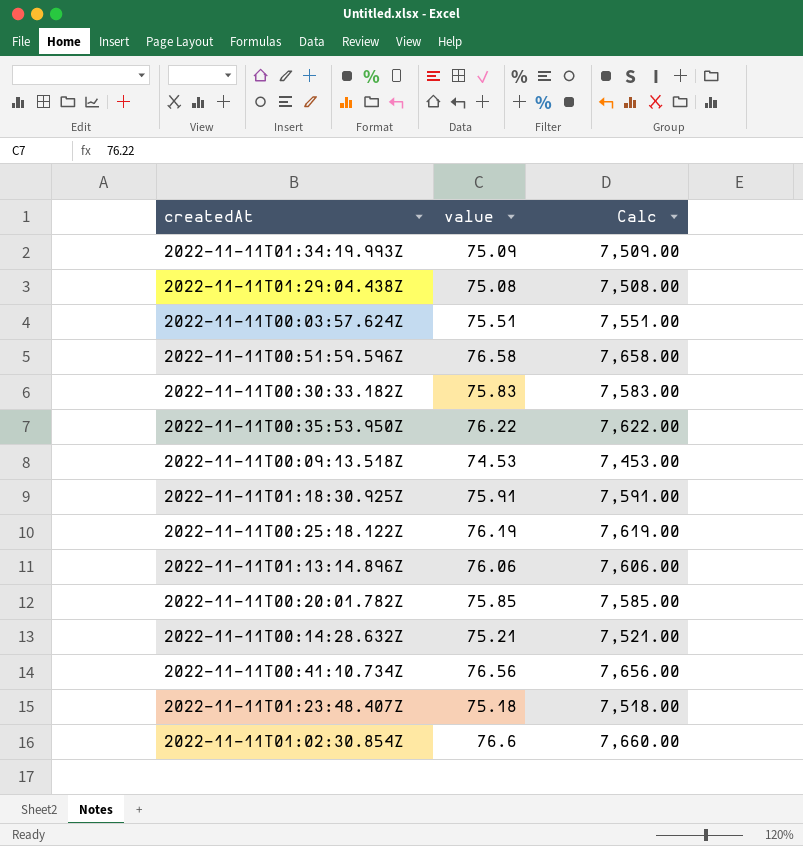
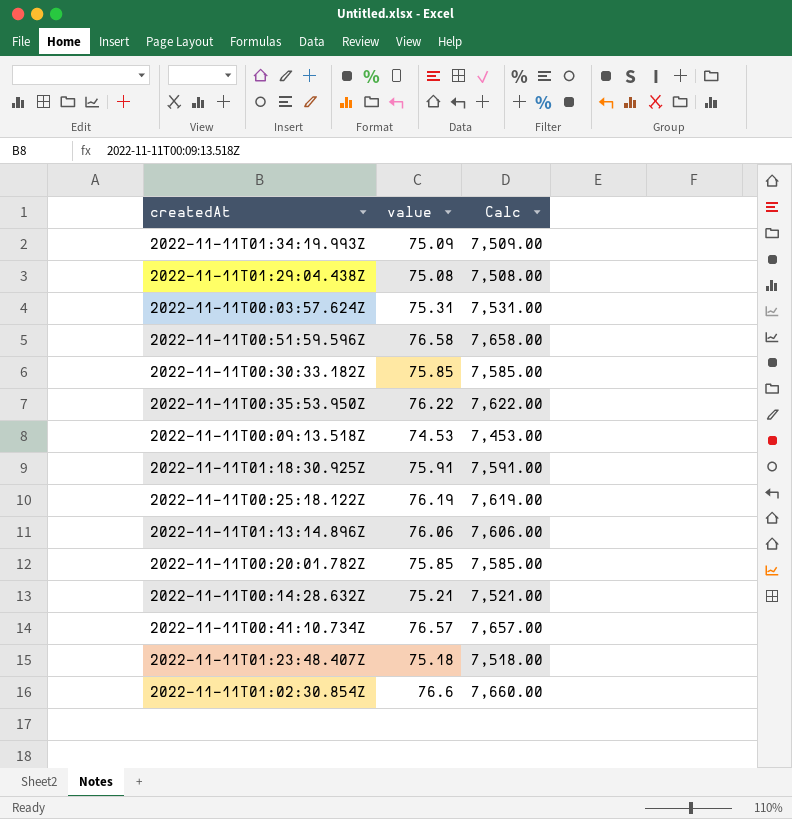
2022-11-11T00:03:57.624Z | value: 75.51 -> 75.31
2022-11-11T00:03:57.624Z | Calc: 7,551.00 -> 7,531.00
2022-11-11T00:30:33.182Z | value: 75.83 -> 75.85
2022-11-11T00:30:33.182Z | Calc: 7,583.00 -> 7,585.00
2022-11-11T00:41:10.734Z | value: 76.56 -> 76.57
2022-11-11T00:41:10.734Z | Calc: 7,656.00 -> 7,657.00

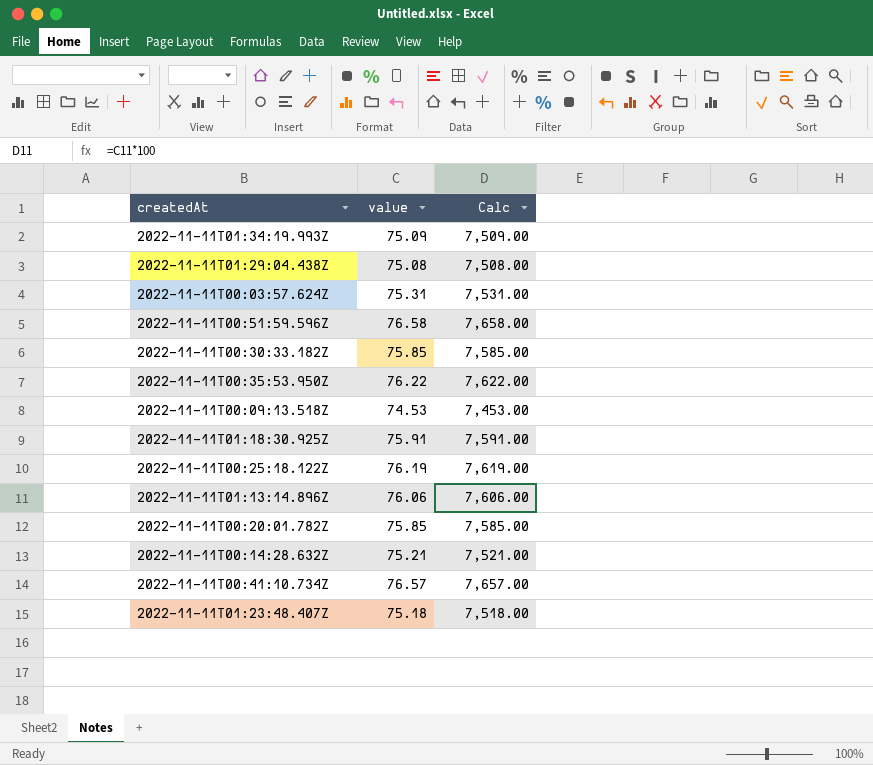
row 2022-11-11T01:02:30.854Z: 76.6 | 7,660.00 -> none

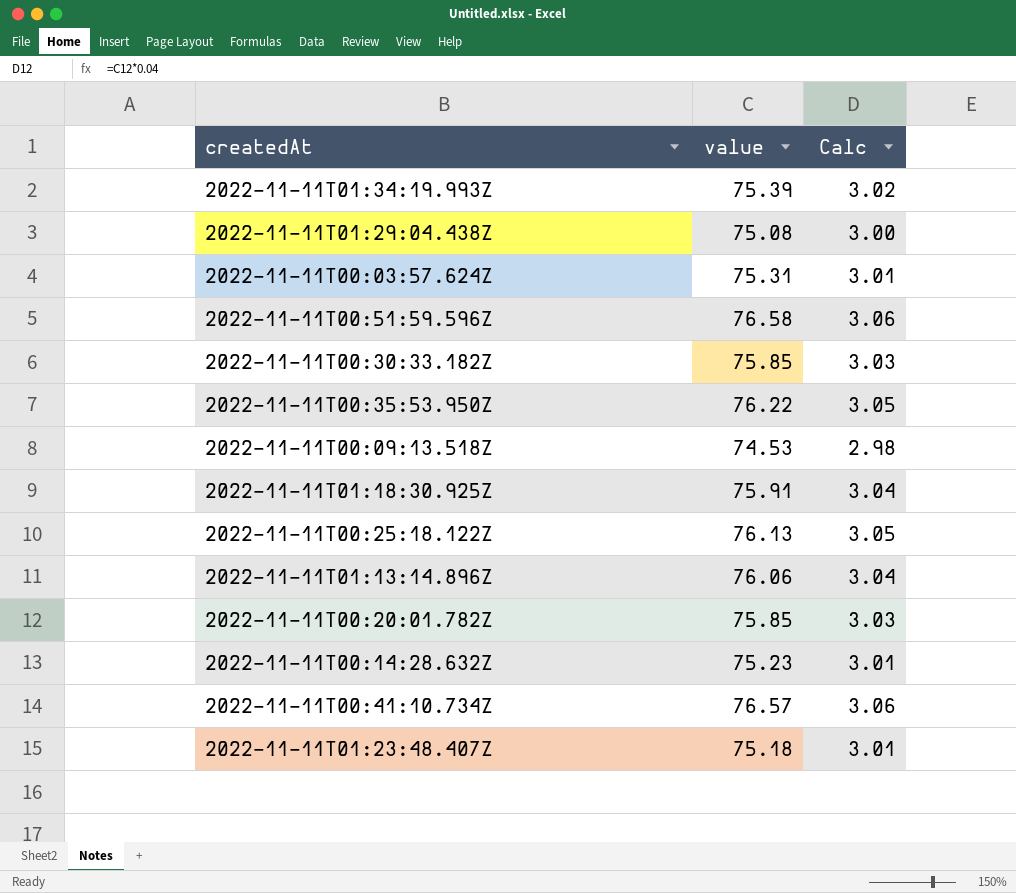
column Calc | formula: [value] * 100 -> [value] * 0.04
2022-11-11T01:34:19.993Z | value: 75.09 -> 75.39
2022-11-11T00:25:18.122Z | value: 76.19 -> 76.13
2022-11-11T00:14:28.632Z | value: 75.21 -> 75.23

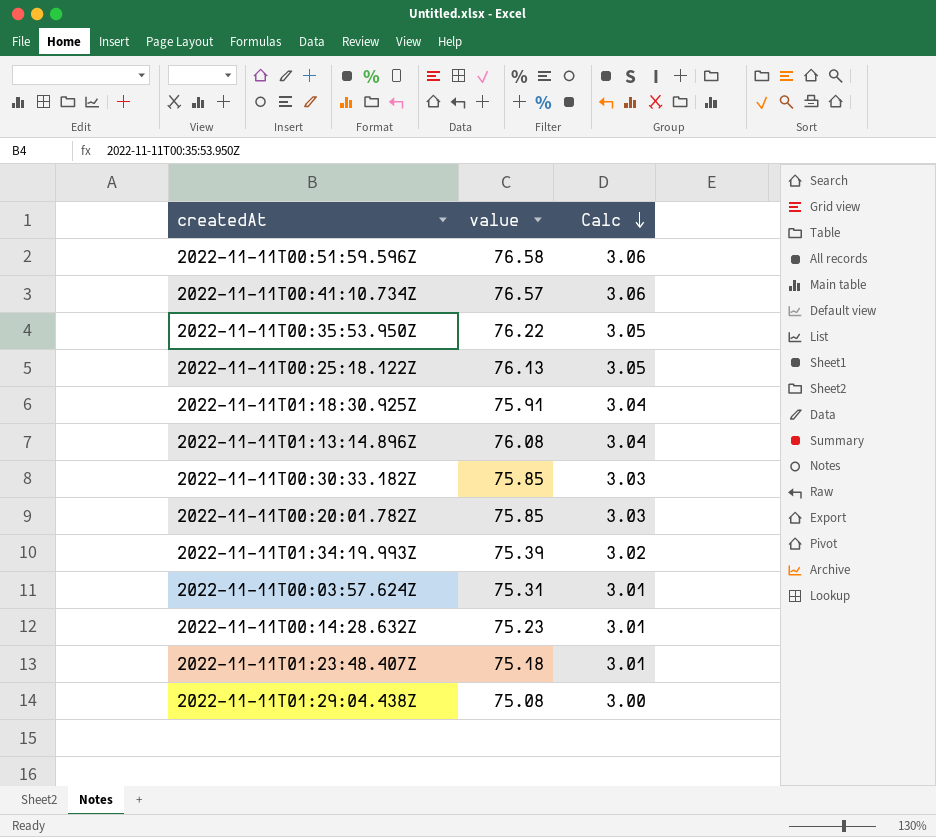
row order: none -> Calc descending
row 2022-11-11T00:09:13.518Z: 74.53 | 2.98 -> none
2022-11-11T01:13:14.896Z | value: 76.06 -> 76.08

